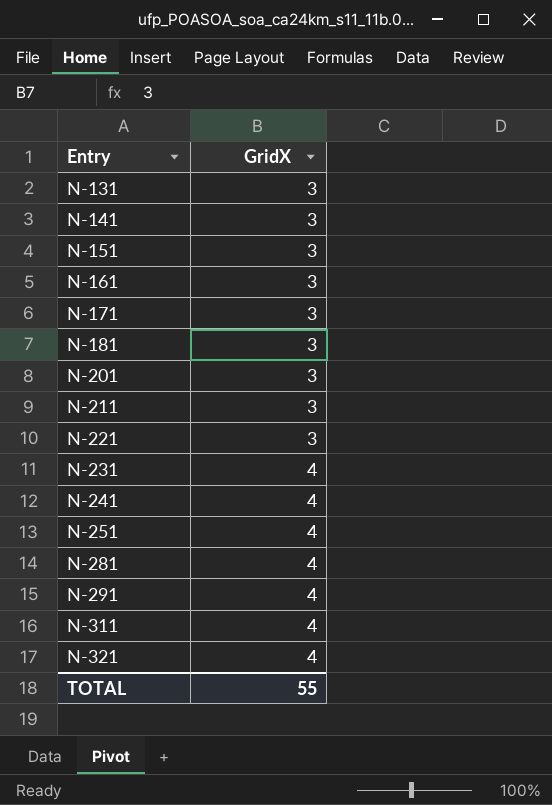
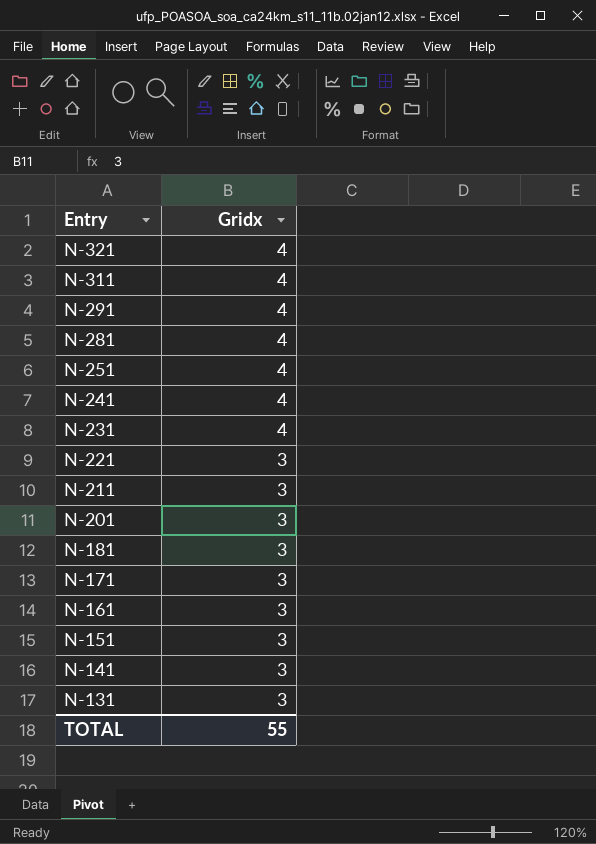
row order: Entry ascending -> Entry descending
column name: GridX -> Gridx

